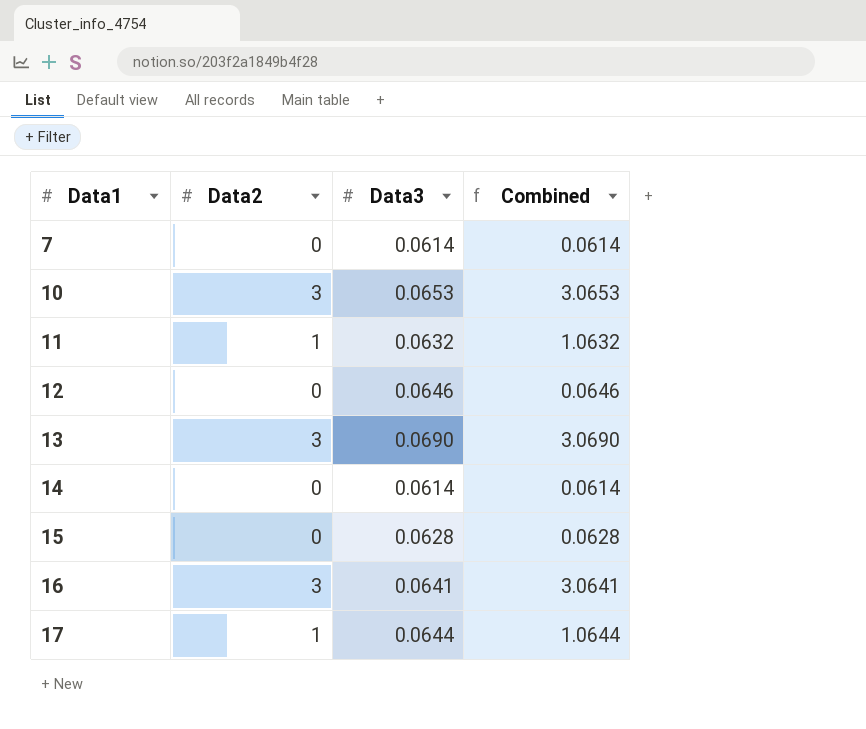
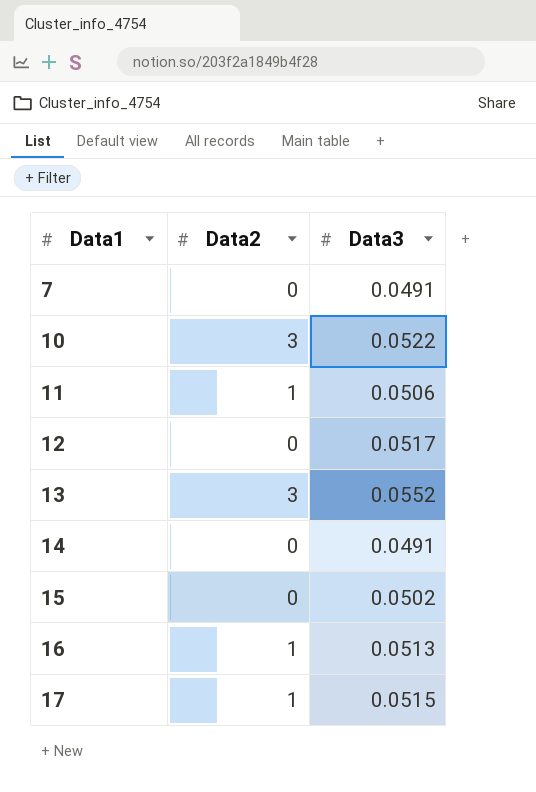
column Combined | formula: [Data2] + [Data3] -> none
7 | Data3: 0.0614 -> 0.0491
10 | Data3: 0.0653 -> 0.0522
11 | Data3: 0.0632 -> 0.0506
12 | Data3: 0.0646 -> 0.0517
13 | Data3: 0.0690 -> 0.0552
14 | Data3: 0.0614 -> 0.0491
15 | Data3: 0.0628 -> 0.0502
16 | Data2: 3 -> 1
16 | Data3: 0.0641 -> 0.0513
17 | Data3: 0.0644 -> 0.0515

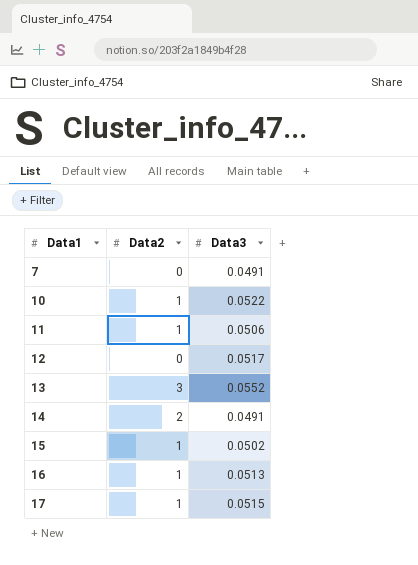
10 | Data2: 3 -> 1
14 | Data2: 0 -> 2
15 | Data2: 0 -> 1

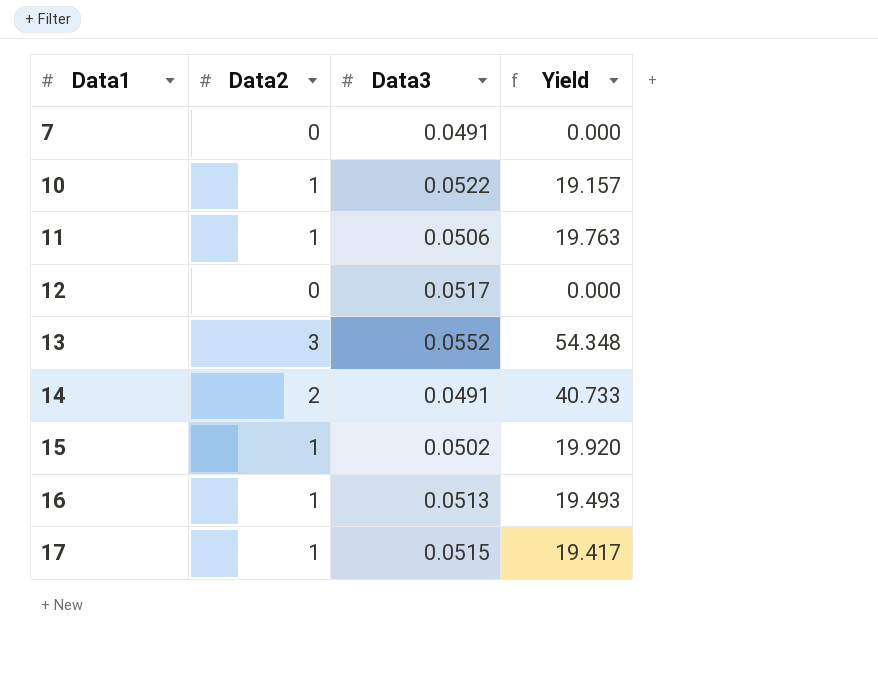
column Yield | formula: none -> [Data2] / [Data3]

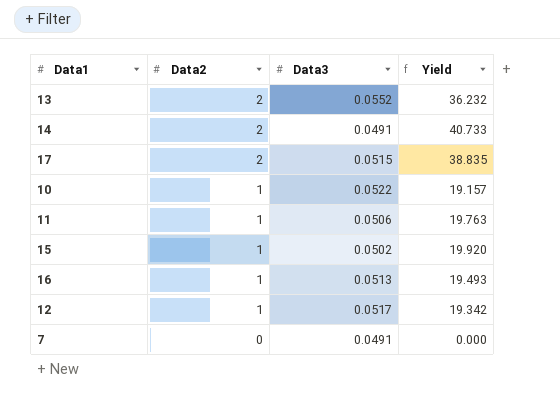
row order: Data1 ascending -> Data2 descending
13 | Data2: 3 -> 2
13 | Yield: 54.348 -> 36.232
17 | Data2: 1 -> 2
17 | Yield: 19.417 -> 38.835
12 | Data2: 0 -> 1
12 | Yield: 0.000 -> 19.342

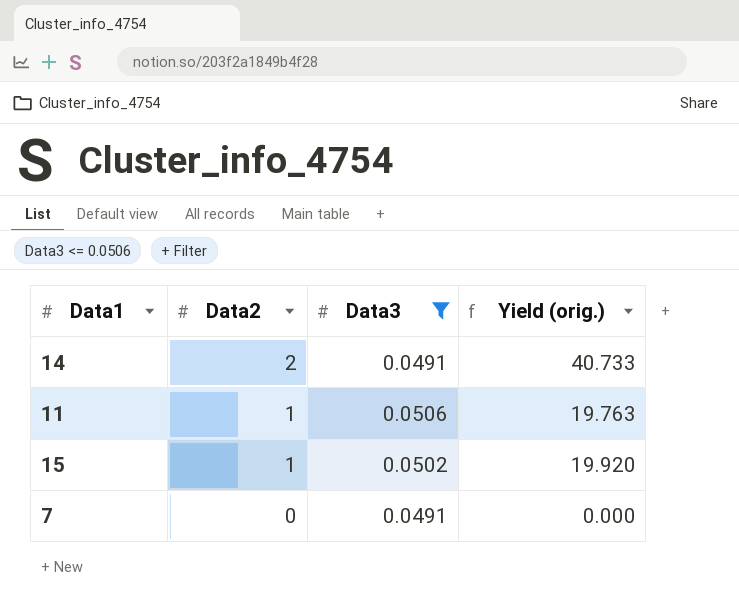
filter: none -> Data3 <= 0.0506
column name: Yield -> Yield (orig.)

